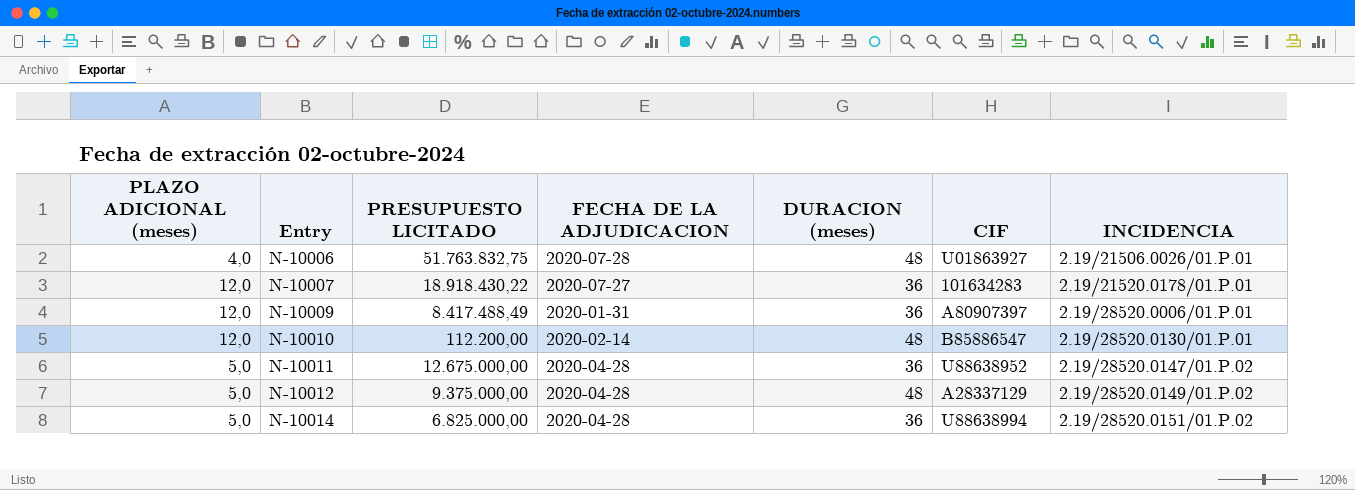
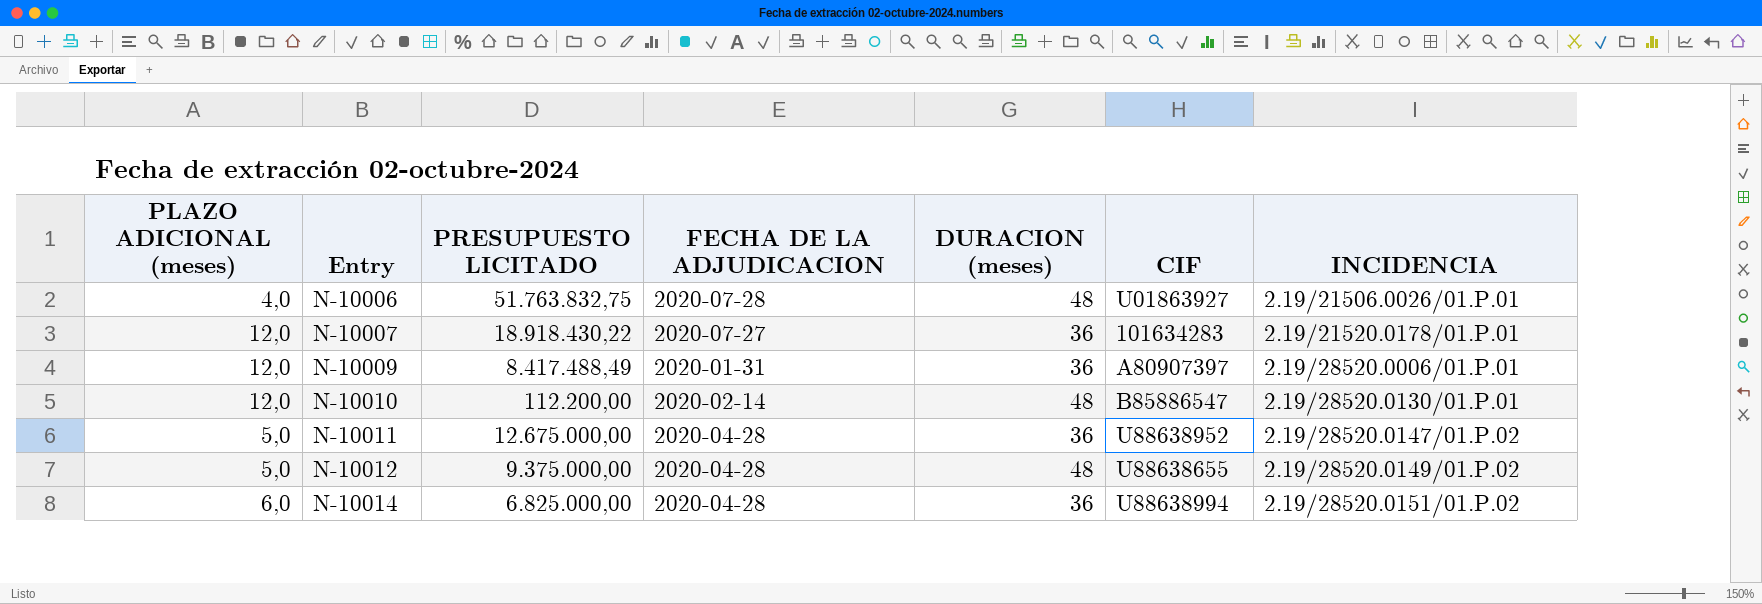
N-10012 | CIF: A28337129 -> U88638655
N-10014 | PLAZO ADICIONAL (meses): 5,0 -> 6,0

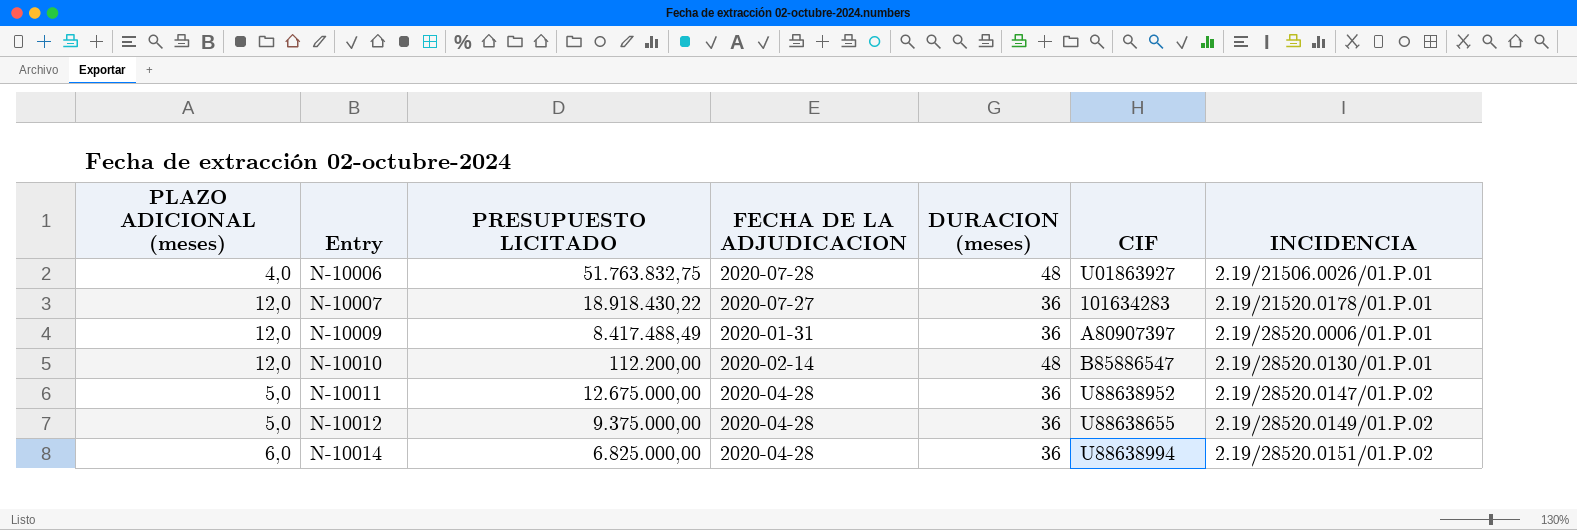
N-10012 | DURACION (meses): 48 -> 36

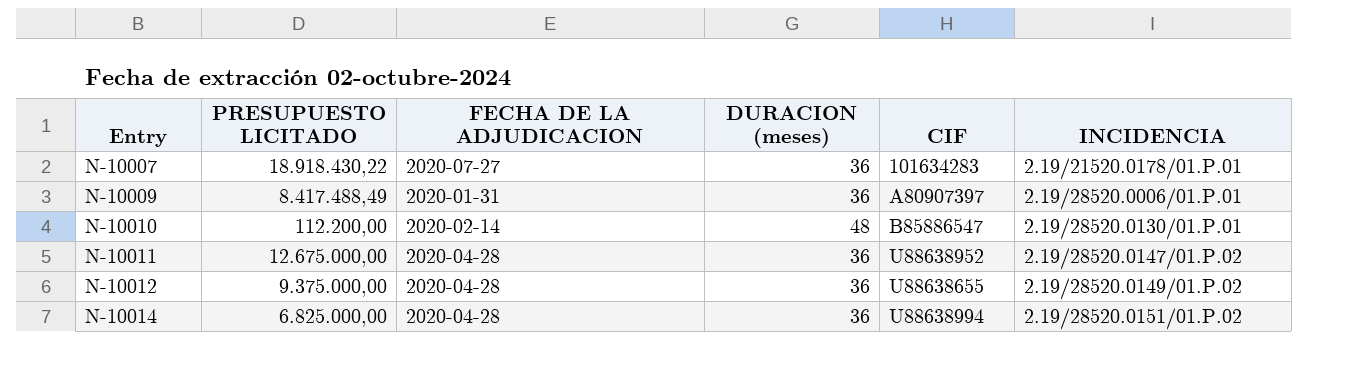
column PLAZO ADICIONAL (meses) | position: 1 -> none
row N-10006: 4,0 | 51.763.832,75 | 2020-07-28 | 48 | U01863927 | 2.19/21506.0026/01.P.01 -> none

